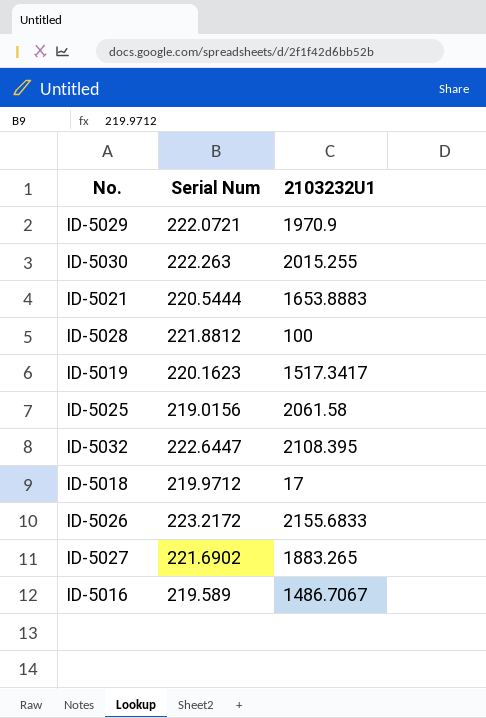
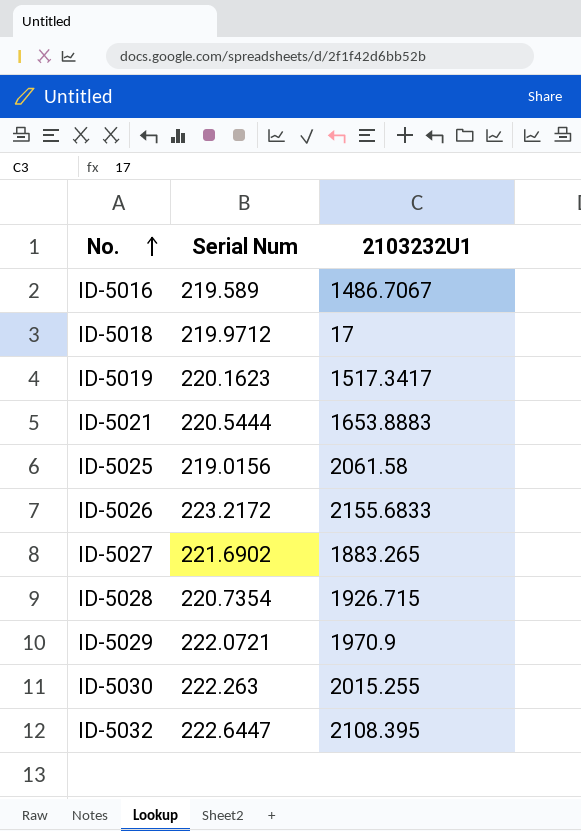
row order: none -> No. ascending
ID-5028 | Serial Num: 221.8812 -> 220.7354
ID-5028 | 2103232U1: 100 -> 1926.715

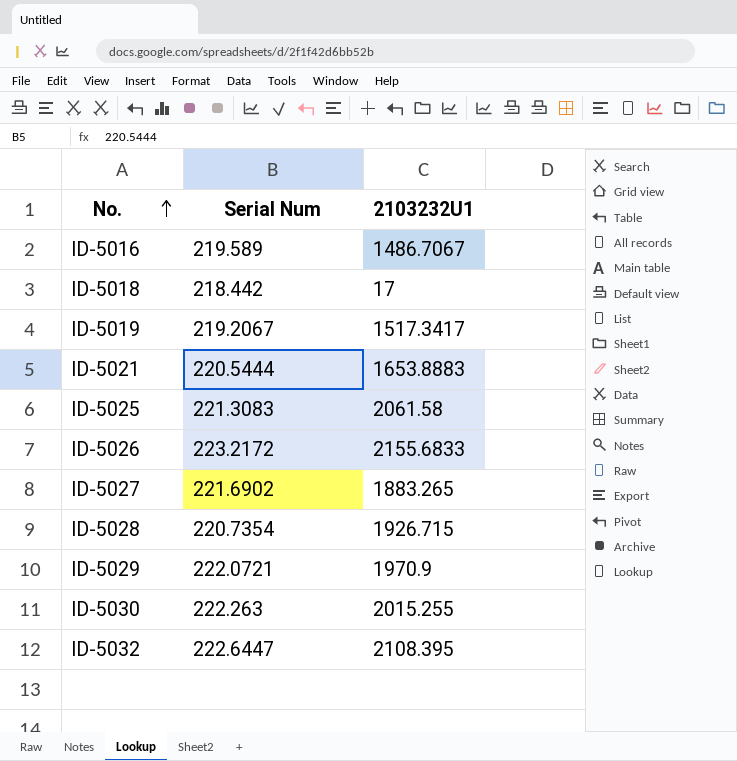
ID-5018 | Serial Num: 219.9712 -> 218.442
ID-5019 | Serial Num: 220.1623 -> 219.2067
ID-5025 | Serial Num: 219.0156 -> 221.3083

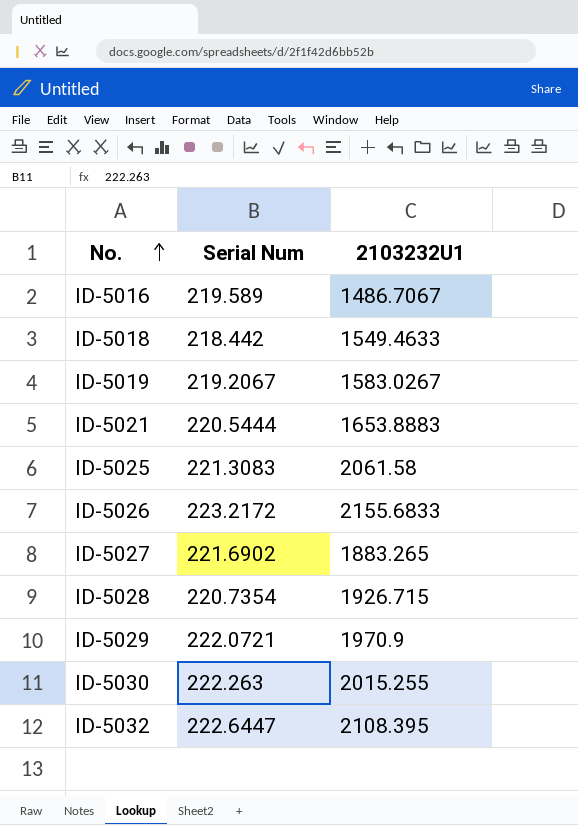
ID-5018 | 2103232U1: 17 -> 1549.4633
ID-5019 | 2103232U1: 1517.3417 -> 1583.0267

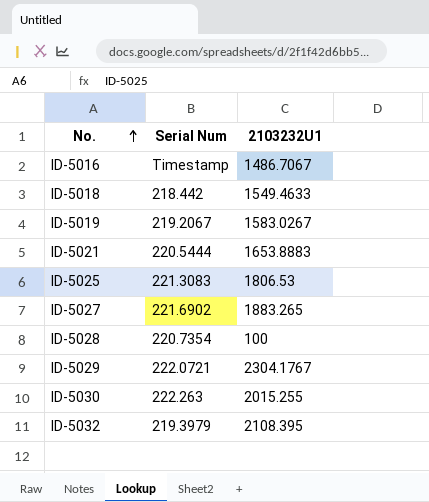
row ID-5026: 223.2172 | 2155.6833 -> none
ID-5016 | Serial Num: 219.589 -> Timestamp
ID-5025 | 2103232U1: 2061.58 -> 1806.53
ID-5028 | 2103232U1: 1926.715 -> 100
ID-5029 | 2103232U1: 1970.9 -> 2304.1767
ID-5032 | Serial Num: 222.6447 -> 219.3979

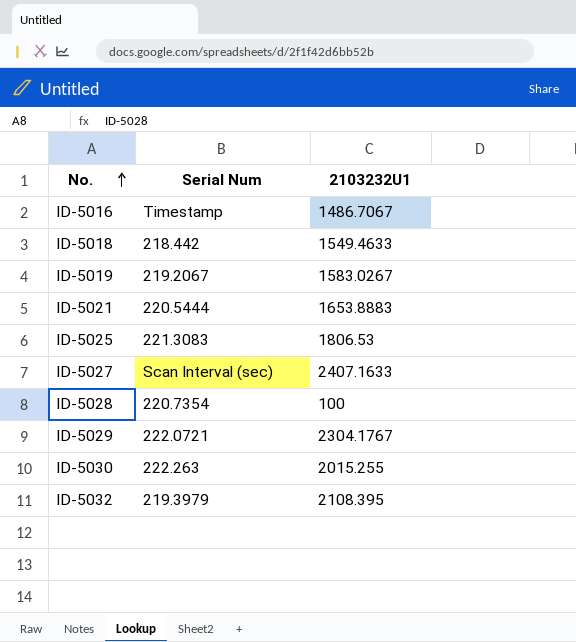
ID-5027 | Serial Num: 221.6902 -> Scan Interval (sec)
ID-5027 | 2103232U1: 1883.265 -> 2407.1633

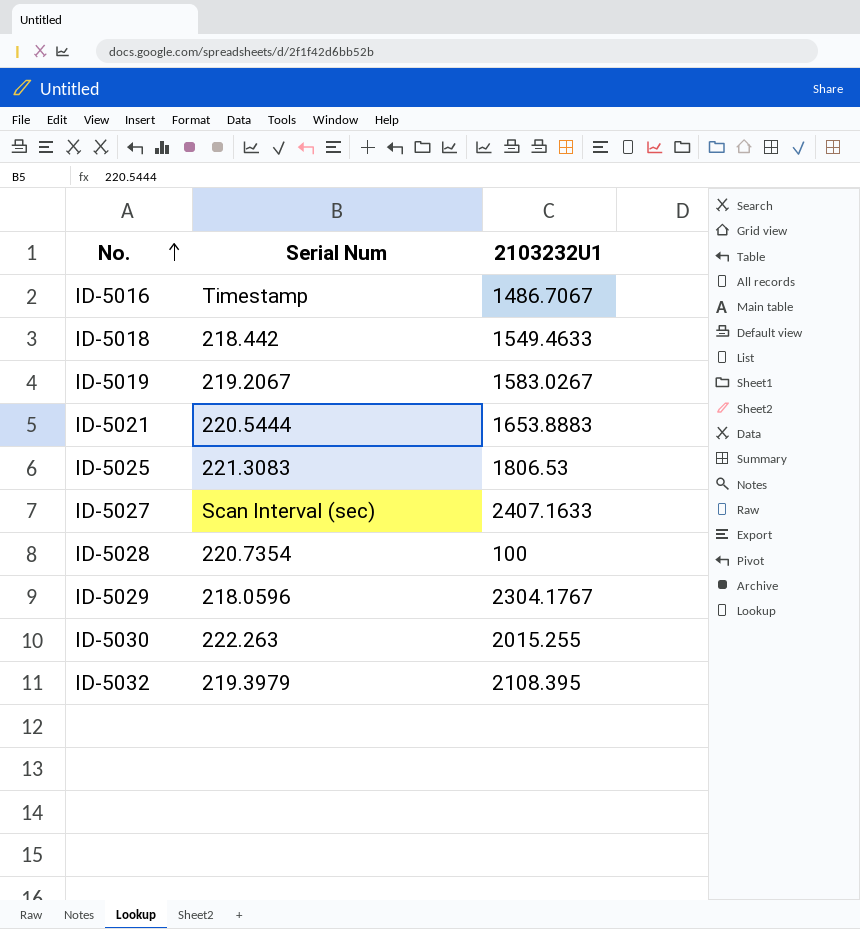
ID-5029 | Serial Num: 222.0721 -> 218.0596

